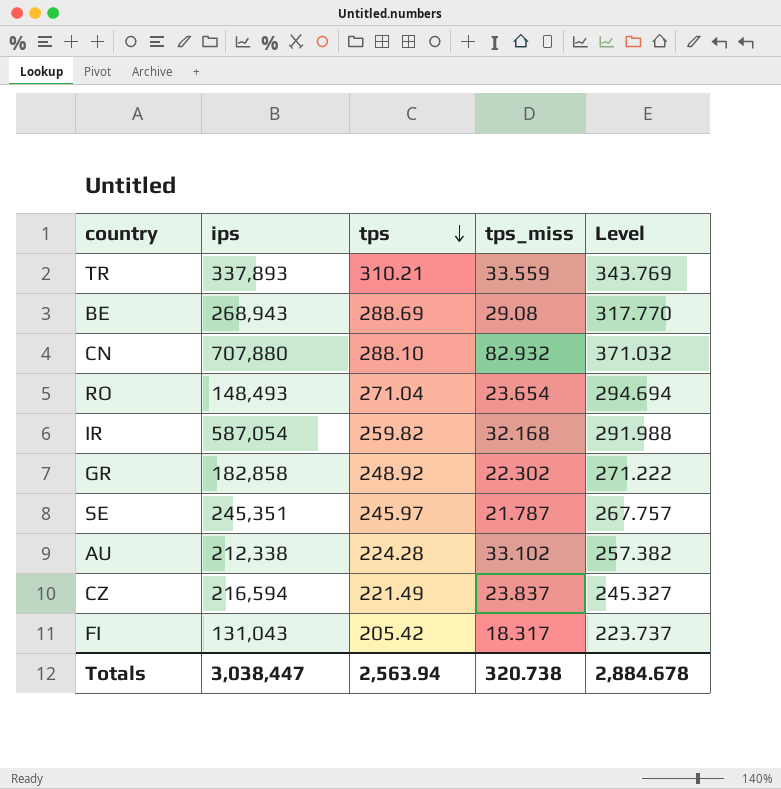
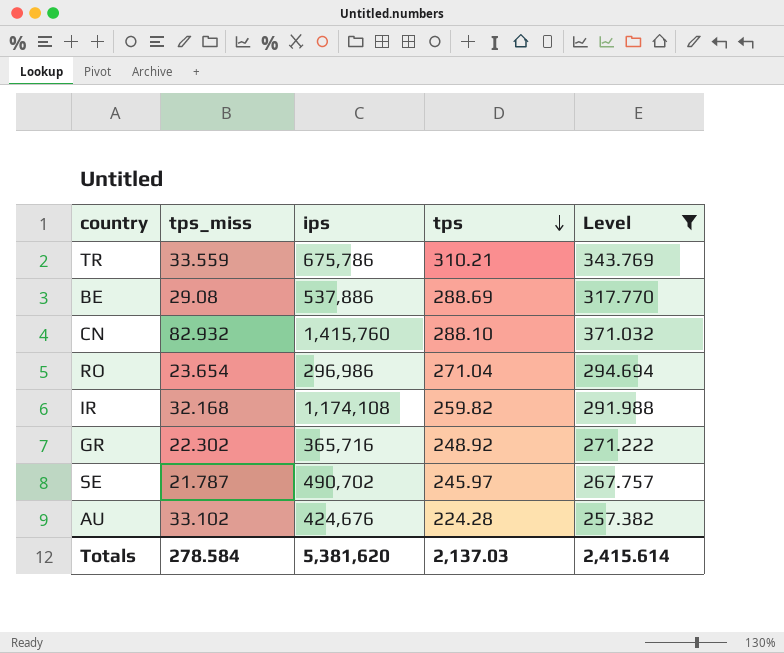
filter: none -> Level >= 257.382
column tps_miss | position: 4 -> 2
TR | ips: 337,893 -> 675,786
BE | ips: 268,943 -> 537,886
CN | ips: 707,880 -> 1,415,760
RO | ips: 148,493 -> 296,986
IR | ips: 587,054 -> 1,174,108
GR | ips: 182,858 -> 365,716
SE | ips: 245,351 -> 490,702
AU | ips: 212,338 -> 424,676
Totals | tps_miss: 320.738 -> 278.584
Totals | ips: 3,038,447 -> 5,381,620
Totals | tps: 2,563.94 -> 2,137.03
Totals | Level: 2,884.678 -> 2,415.614

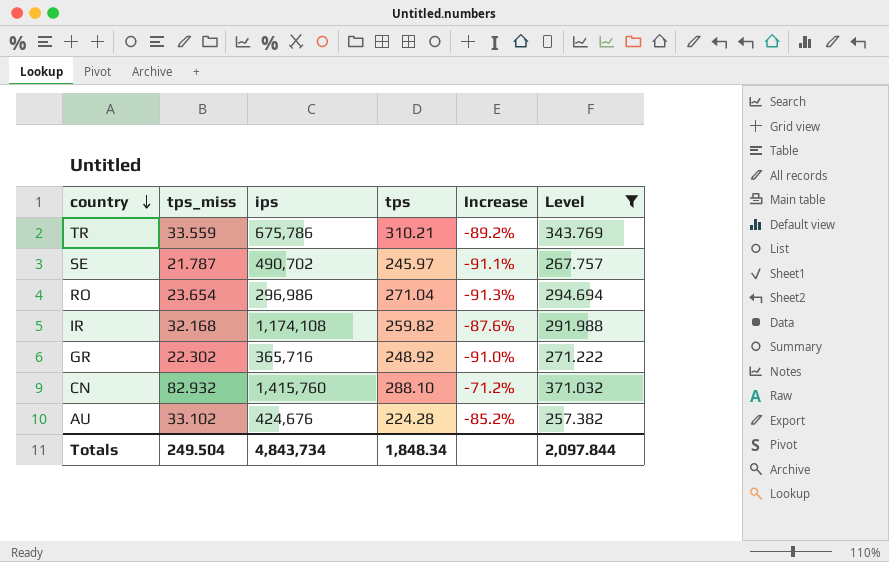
row order: tps descending -> country descending
column Increase | formula: none -> ([tps_miss] - [tps]) / [tps]
row BE: 29.08 | 537,886 | 288.69 | 317.770 -> none
Totals | tps_miss: 278.584 -> 249.504
Totals | ips: 5,381,620 -> 4,843,734
Totals | tps: 2,137.03 -> 1,848.34
Totals | Level: 2,415.614 -> 2,097.844

